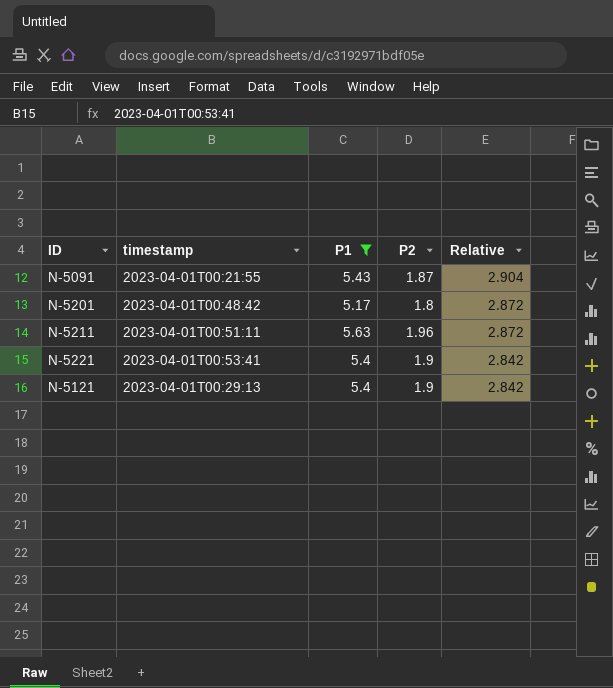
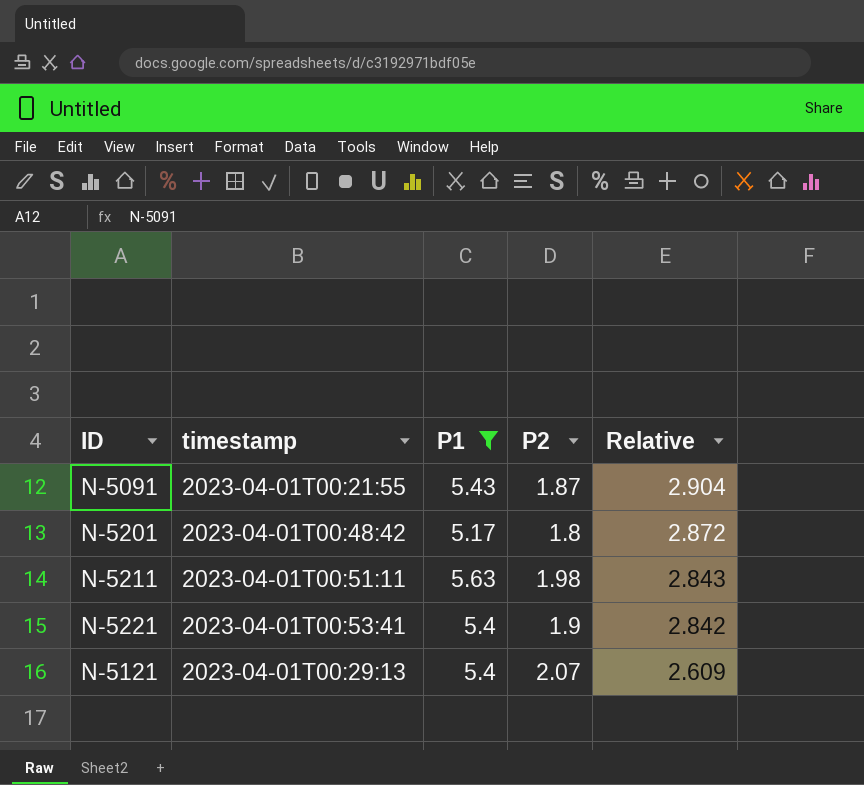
N-5211 | P2: 1.96 -> 1.98
N-5211 | Relative: 2.872 -> 2.843
N-5121 | P2: 1.9 -> 2.07
N-5121 | Relative: 2.842 -> 2.609

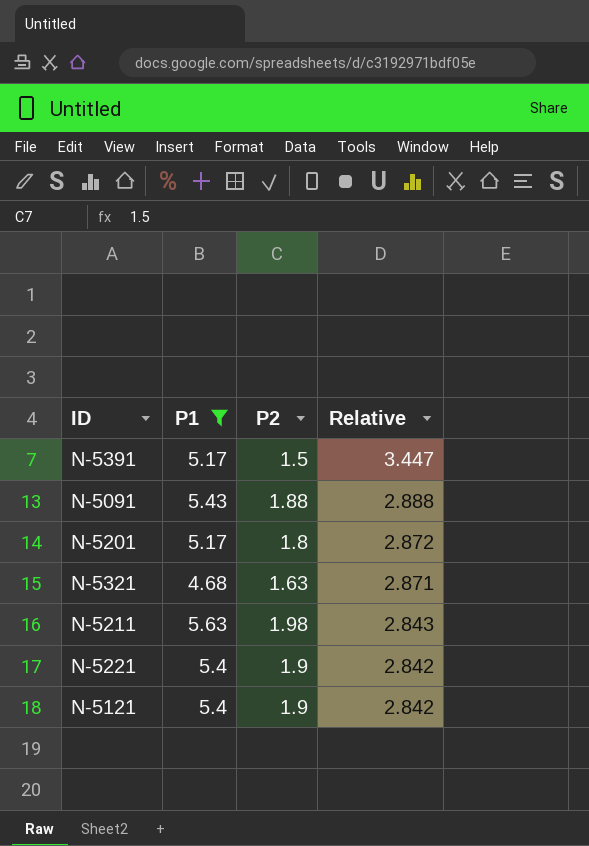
column timestamp | position: 2 -> none
row N-5391: none -> 5.17 | 1.5 | 3.447
N-5091 | P2: 1.87 -> 1.88
N-5091 | Relative: 2.904 -> 2.888
row N-5321: none -> 4.68 | 1.63 | 2.871
N-5121 | P2: 2.07 -> 1.9
N-5121 | Relative: 2.609 -> 2.842

